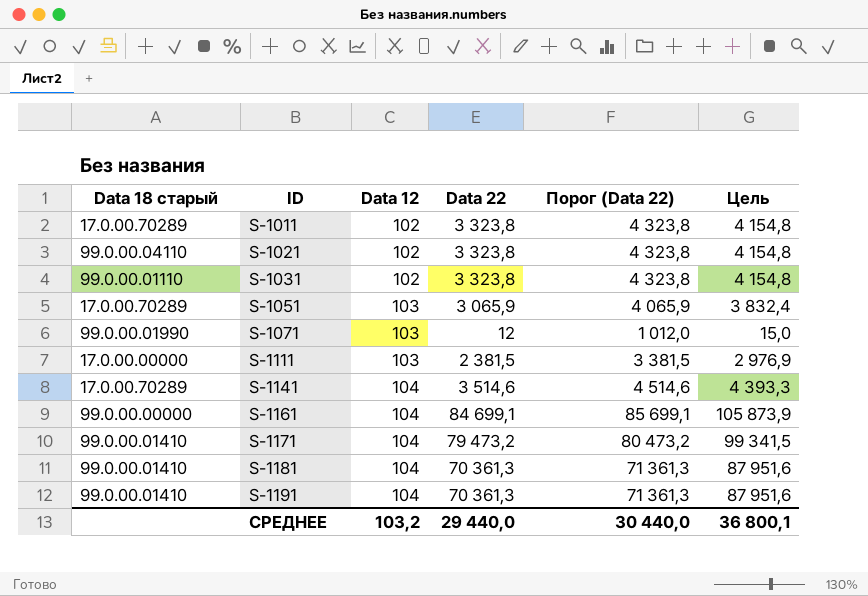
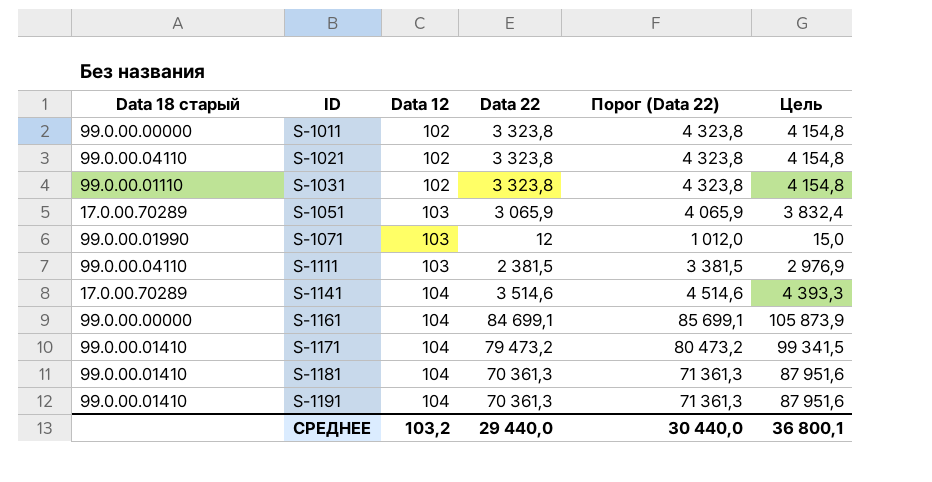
S-1011 | Data 18 старый: 17.0.00.70289 -> 99.0.00.00000
S-1111 | Data 18 старый: 17.0.00.00000 -> 99.0.00.04110

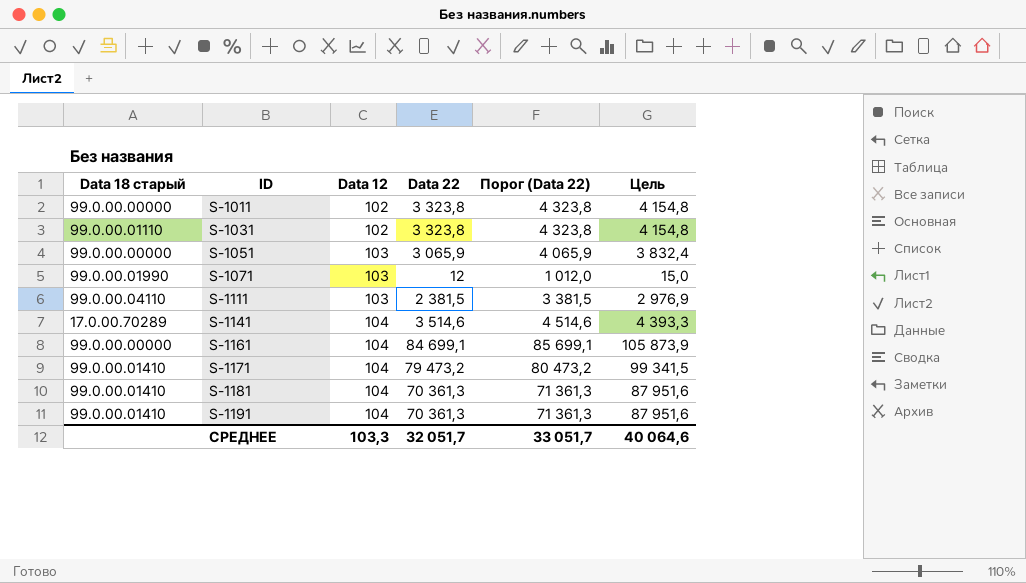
row S-1021: 99.0.00.04110 | 102 | 3 323,8 | 4 323,8 | 4 154,8 -> none
S-1051 | Data 18 старый: 17.0.00.70289 -> 99.0.00.00000
СРЕДНЕЕ | Data 12: 103,2 -> 103,3
СРЕДНЕЕ | Data 22: 29 440,0 -> 32 051,7
СРЕДНЕЕ | Порог (Data 22): 30 440,0 -> 33 051,7
СРЕДНЕЕ | Цель: 36 800,1 -> 40 064,6

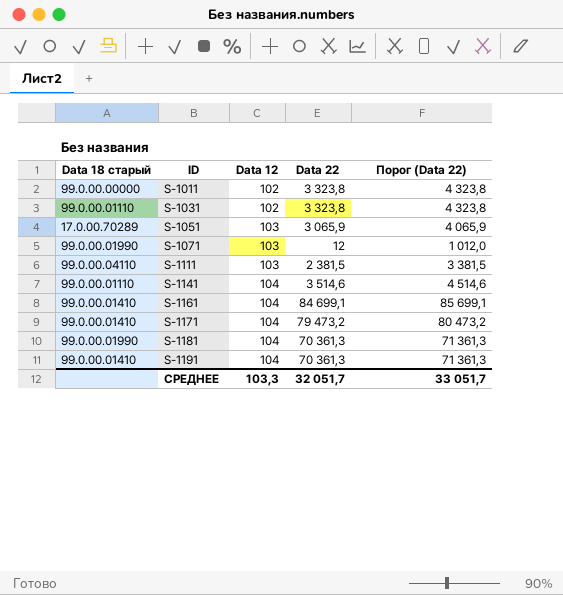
column Цель | formula: [Data 22] * 1,25 -> none
S-1051 | Data 18 старый: 99.0.00.00000 -> 17.0.00.70289
S-1141 | Data 18 старый: 17.0.00.70289 -> 99.0.00.01110
S-1161 | Data 18 старый: 99.0.00.00000 -> 99.0.00.01410
S-1181 | Data 18 старый: 99.0.00.01410 -> 99.0.00.01990

